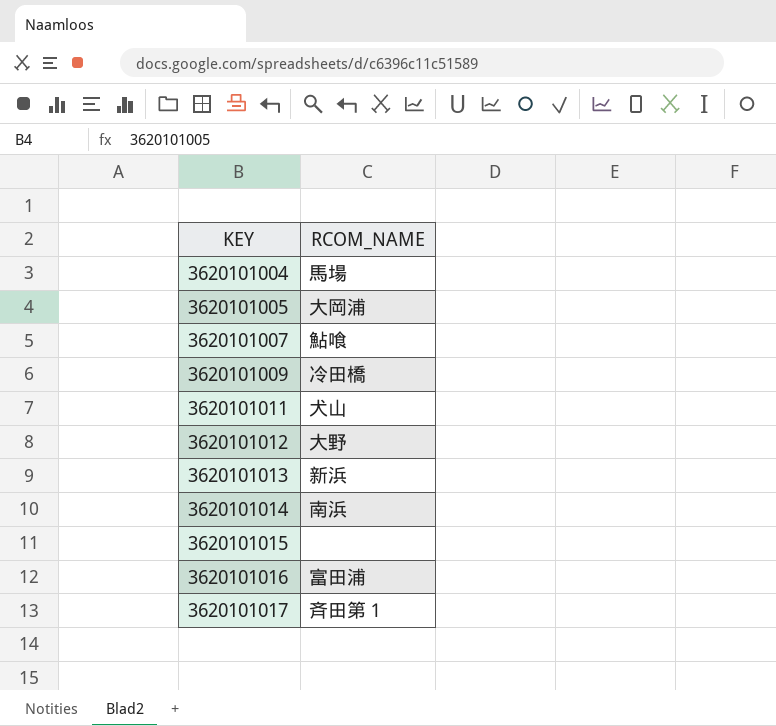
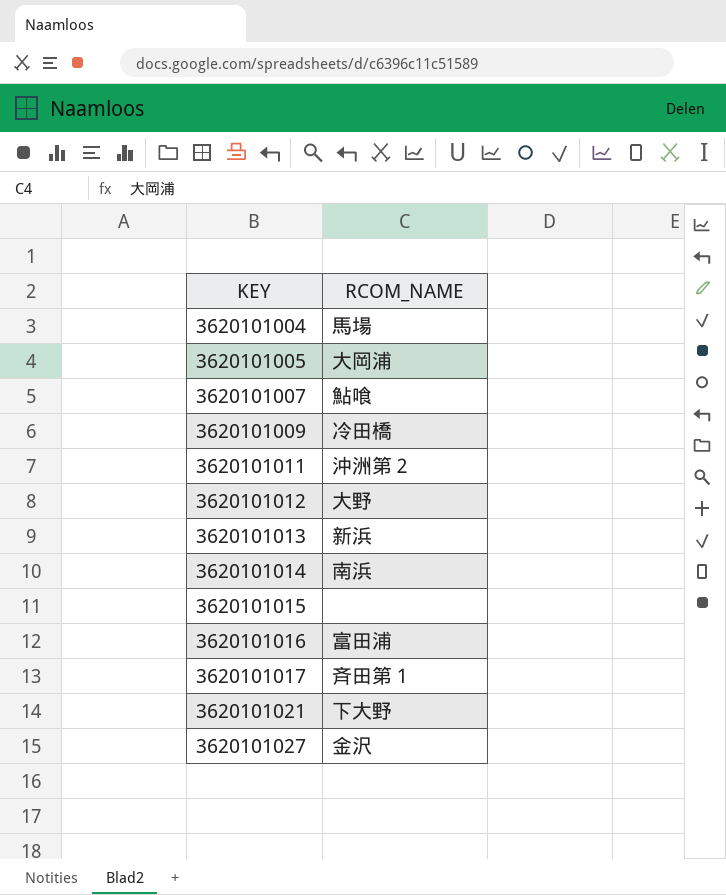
3620101011 | RCOM_NAME: 犬山 -> 沖洲第２
row 3620101021: none -> 下大野
row 3620101027: none -> 金沢

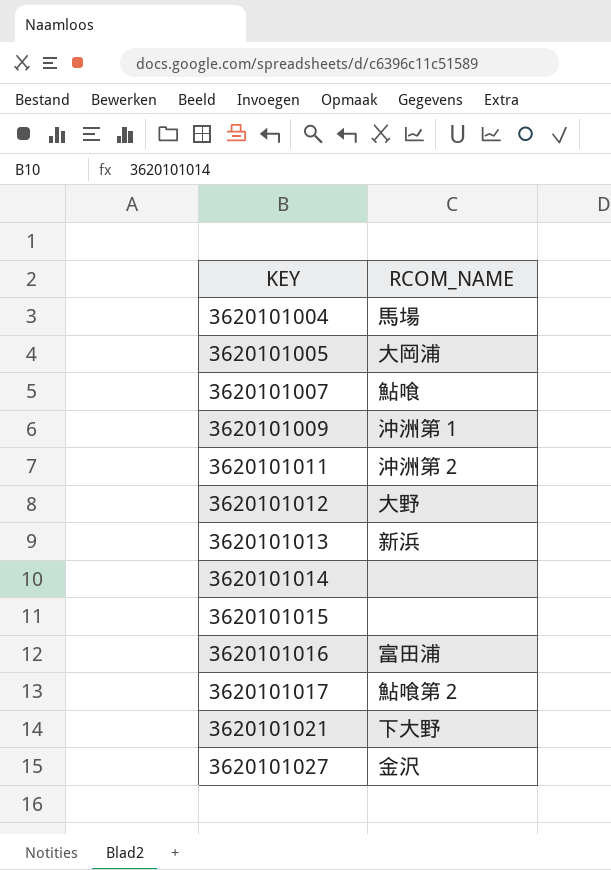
3620101009 | RCOM_NAME: 冷田橋 -> 沖洲第１
3620101014 | RCOM_NAME: 南浜 -> none
3620101017 | RCOM_NAME: 斉田第１ -> 鮎喰第２

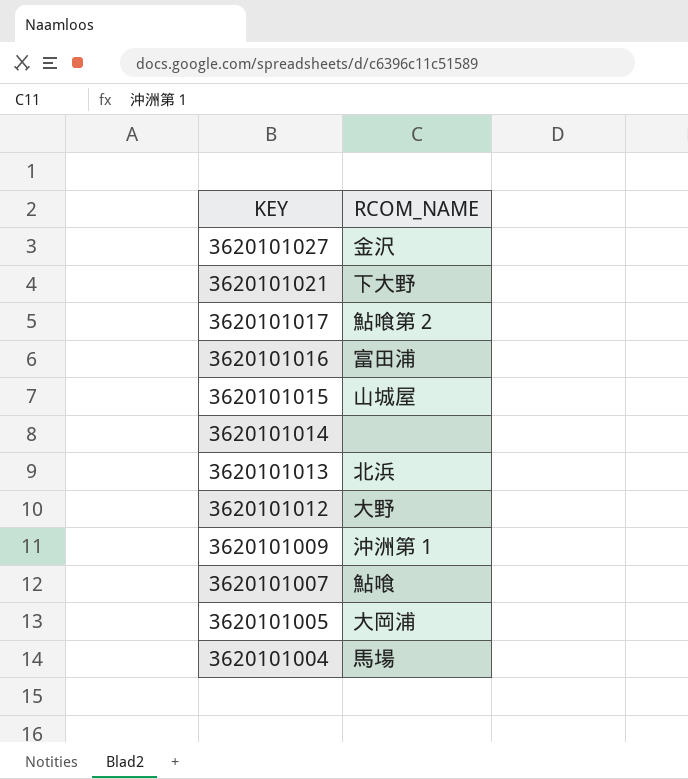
row order: KEY ascending -> KEY descending
row 3620101011: 沖洲第２ -> none
3620101015 | RCOM_NAME: none -> 山城屋
3620101013 | RCOM_NAME: 新浜 -> 北浜

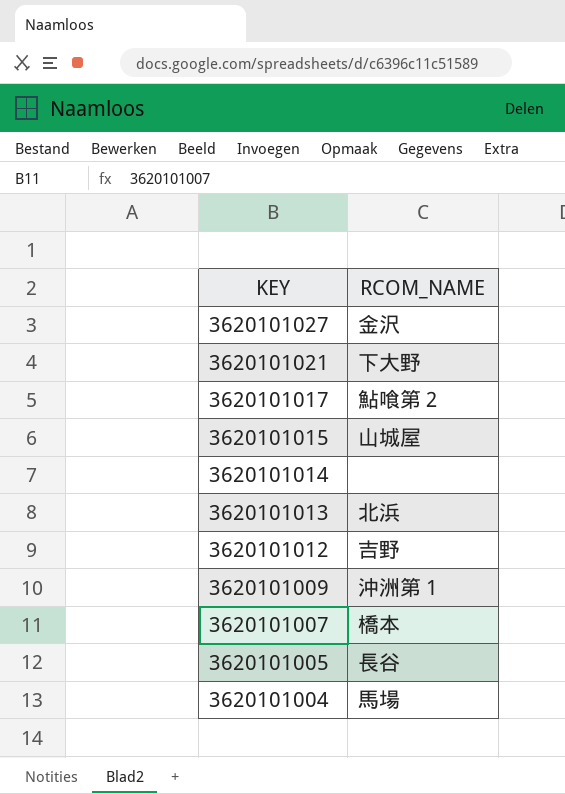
row 3620101016: 富田浦 -> none
3620101012 | RCOM_NAME: 大野 -> 吉野
3620101007 | RCOM_NAME: 鮎喰 -> 橋本
3620101005 | RCOM_NAME: 大岡浦 -> 長谷

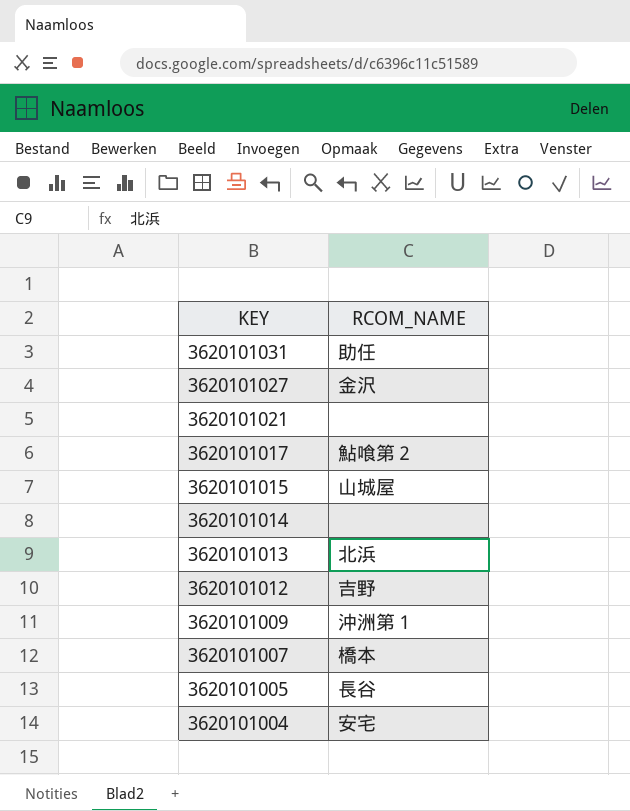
row 3620101031: none -> 助任
3620101021 | RCOM_NAME: 下大野 -> none
3620101004 | RCOM_NAME: 馬場 -> 安宅

